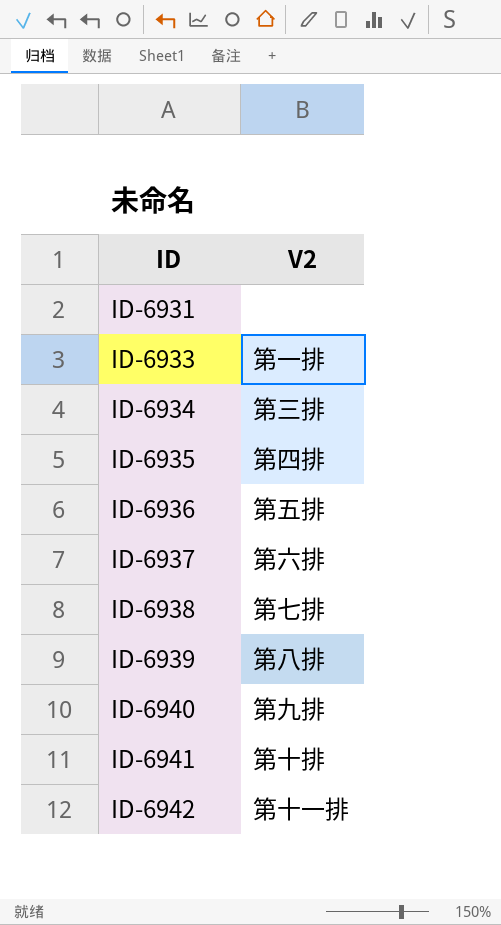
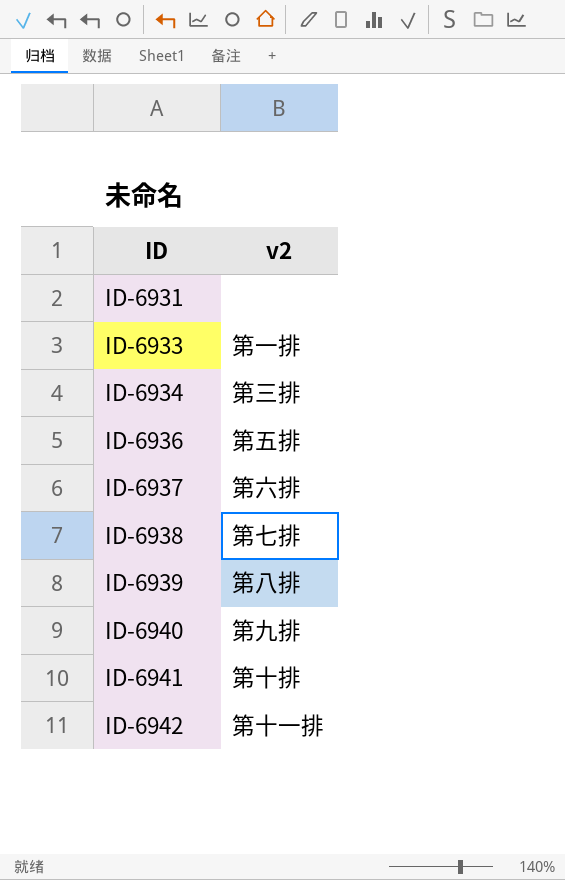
column name: V2 -> v2
row ID-6935: 第四排 -> none

